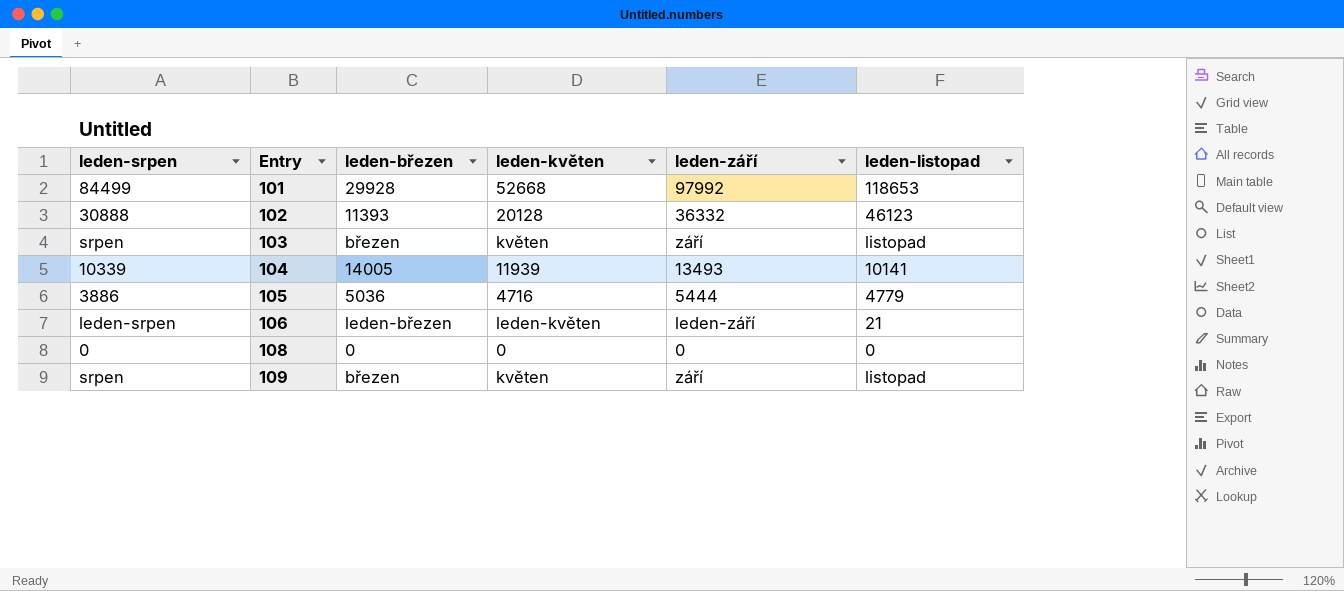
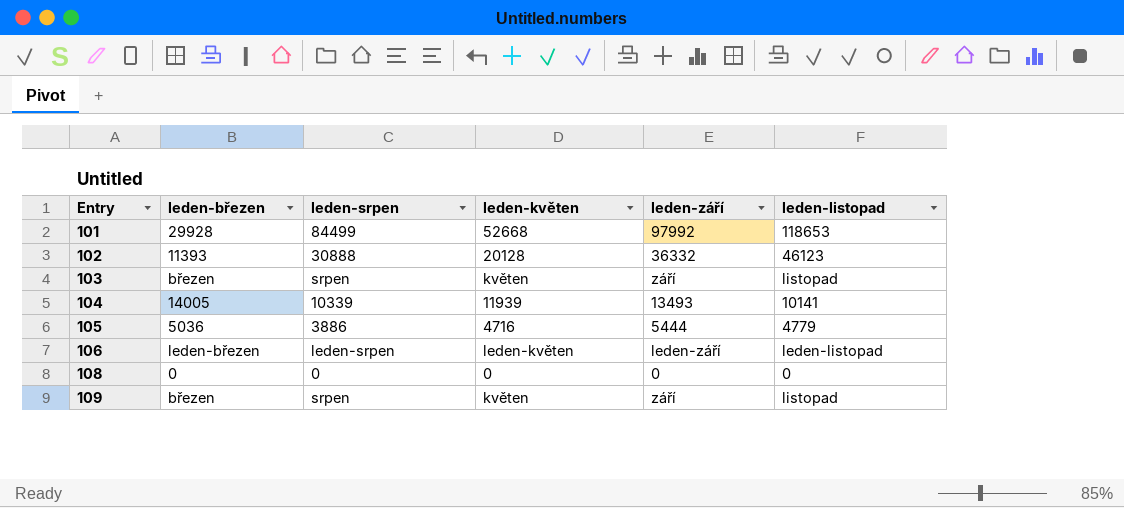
column leden-srpen | position: 1 -> 3
106 | leden-listopad: 21 -> leden-listopad

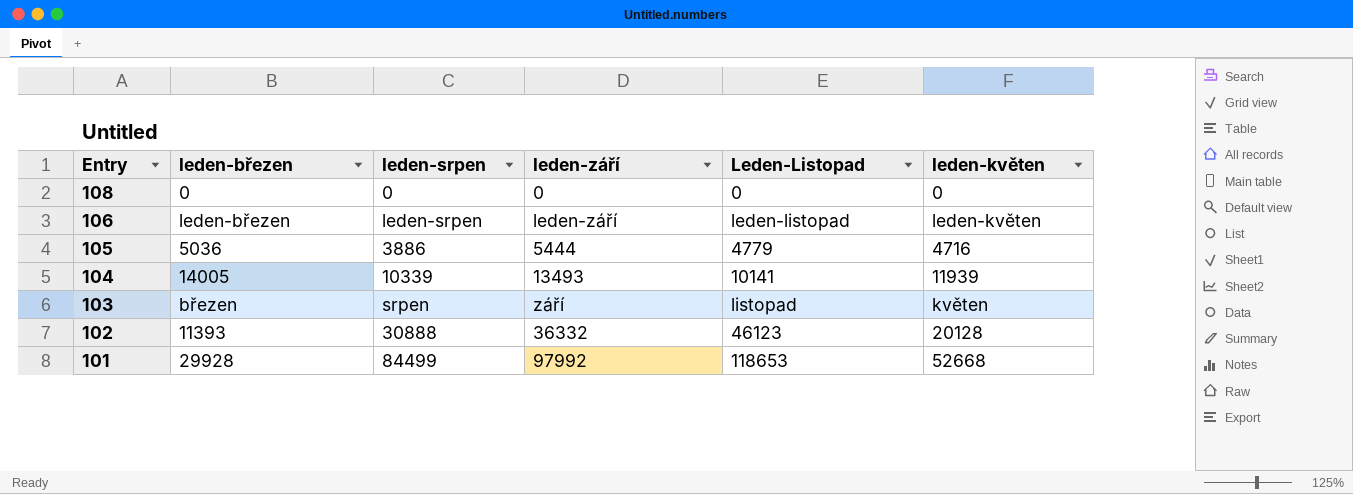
row order: Entry ascending -> Entry descending
column name: leden-listopad -> Leden-Listopad
column leden-květen | position: 4 -> 6
row 109: březen | srpen | květen | září | listopad -> none

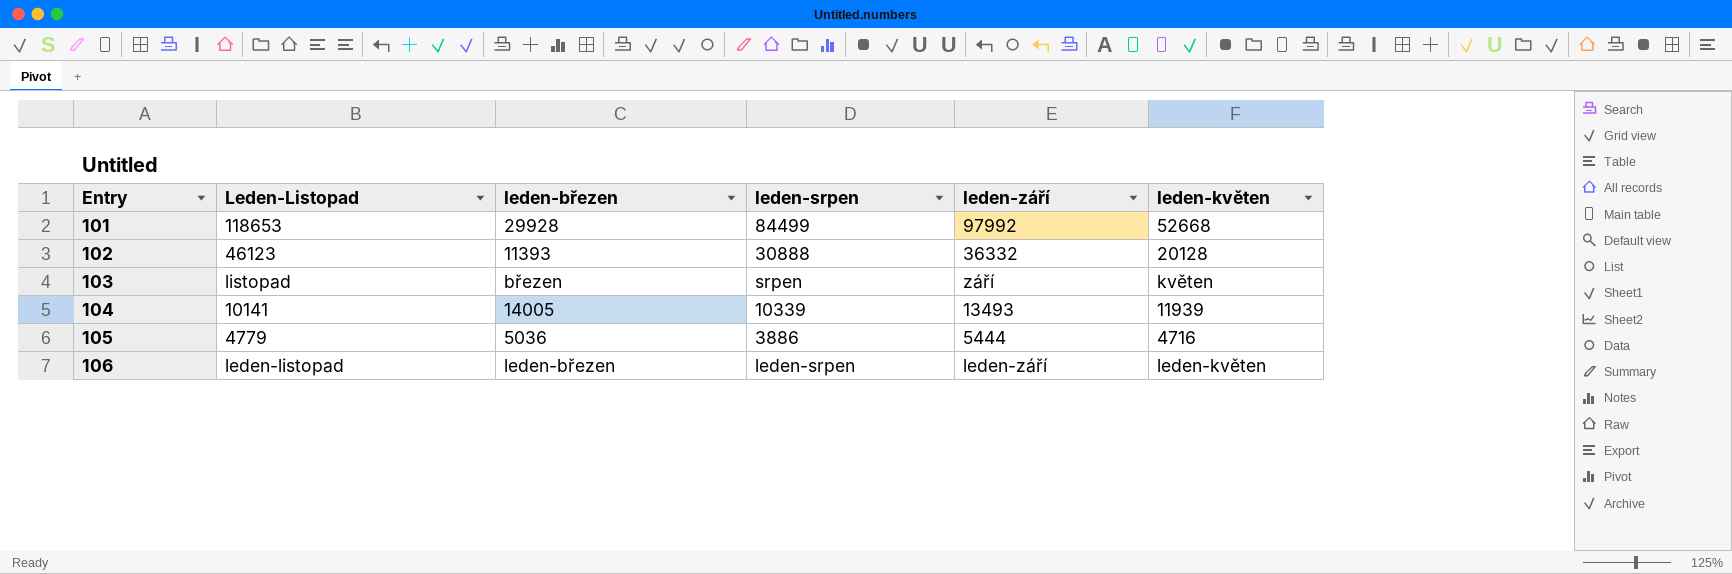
row order: Entry descending -> Entry ascending
column Leden-Listopad | position: 5 -> 2
row 108: 0 | 0 | 0 | 0 | 0 -> none

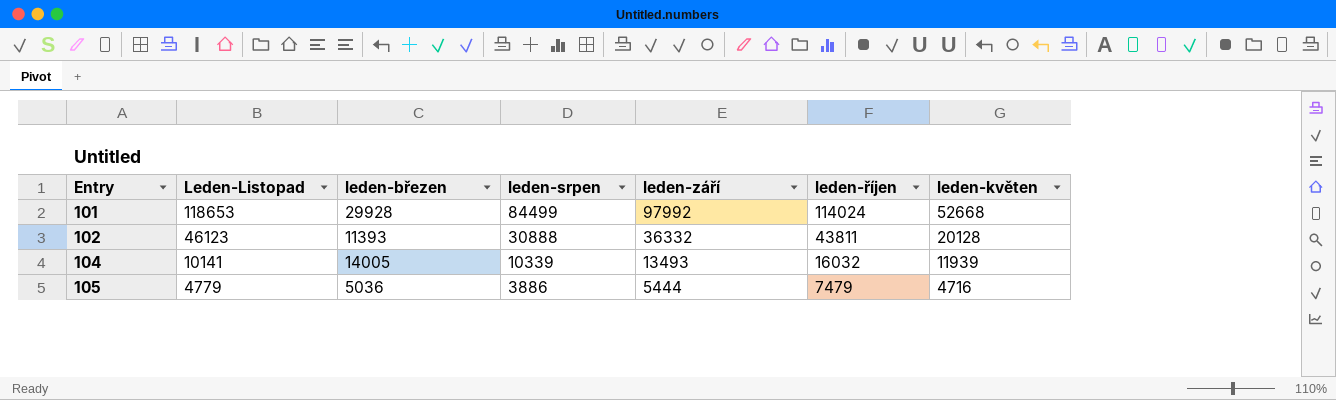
column leden-říjen | position: none -> 6
row 103: listopad | březen | srpen | září | květen -> none
row 106: leden-listopad | leden-březen | leden-srpen | leden-září | leden-květen -> none

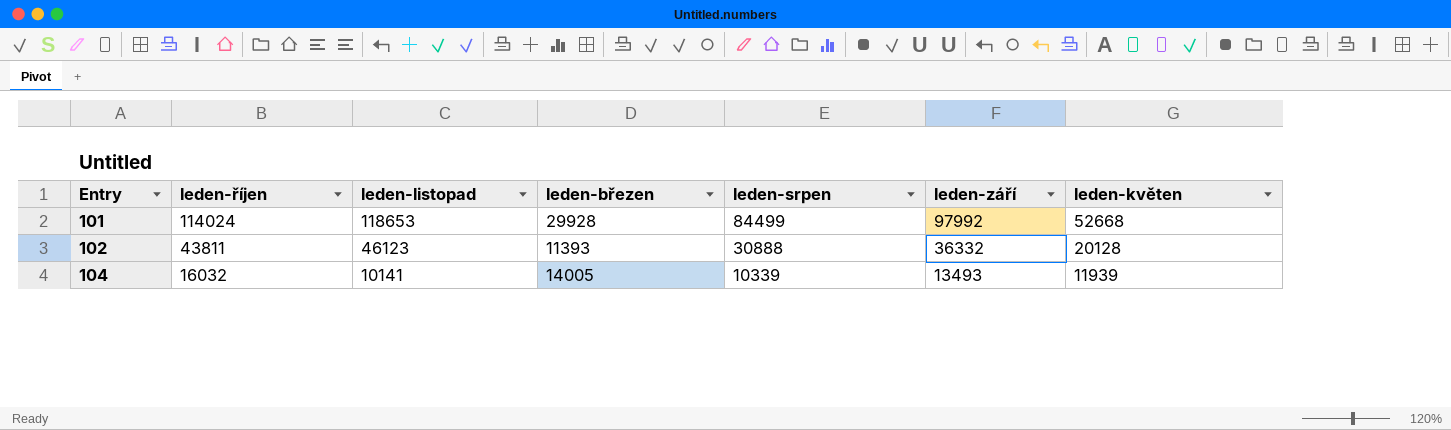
column leden-říjen | position: 6 -> 2
column name: Leden-Listopad -> leden-listopad
row 105: 4779 | 5036 | 3886 | 5444 | 7479 | 4716 -> none

